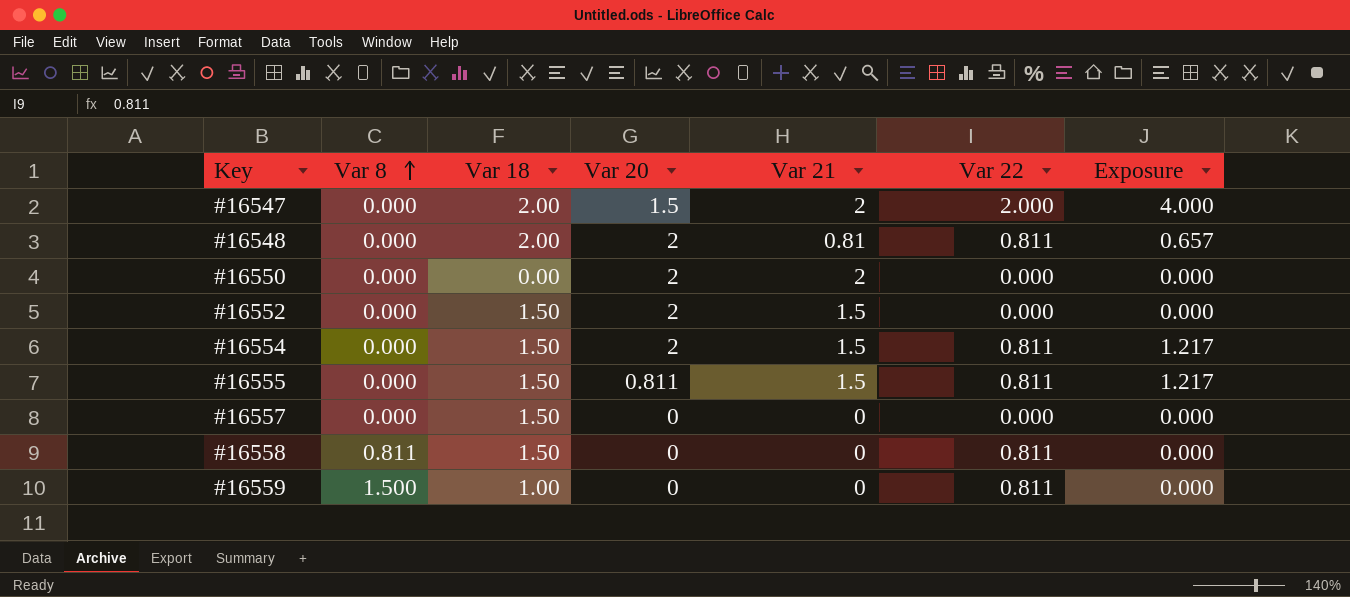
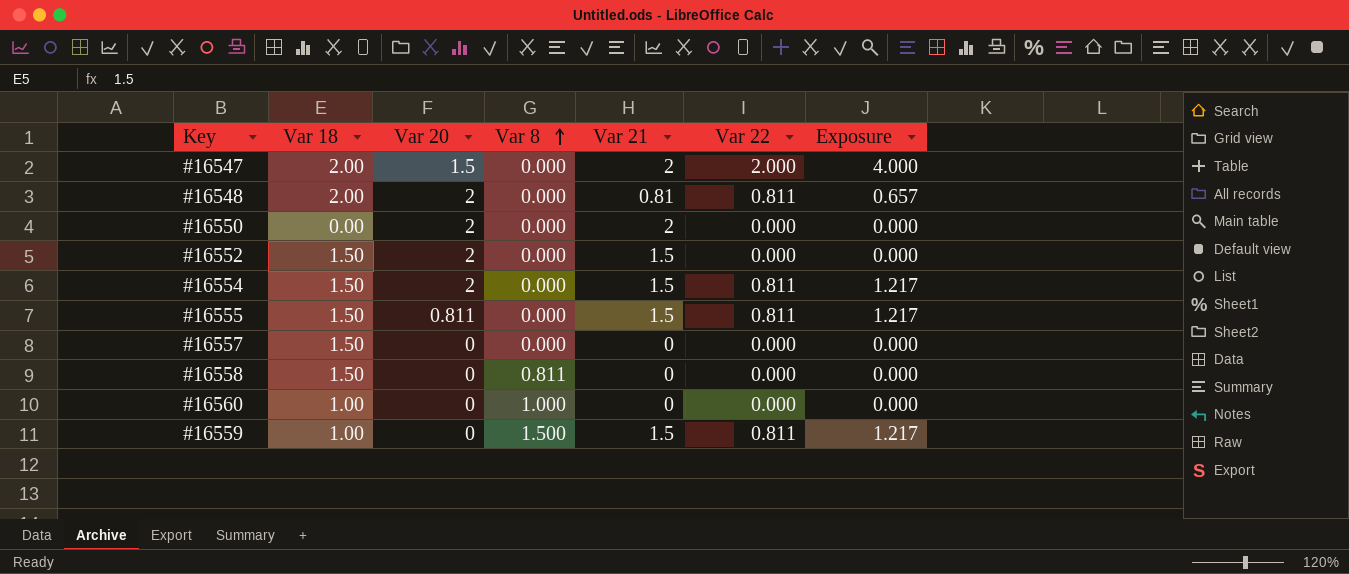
column Var 8 | position: 2 -> 4
#16558 | Var 22: 0.811 -> 0.000
row #16560: none -> 1.00 | 0 | 1.000 | 0 | 0.000 | 0.000
#16559 | Var 21: 0 -> 1.5
#16559 | Exposure: 0.000 -> 1.217

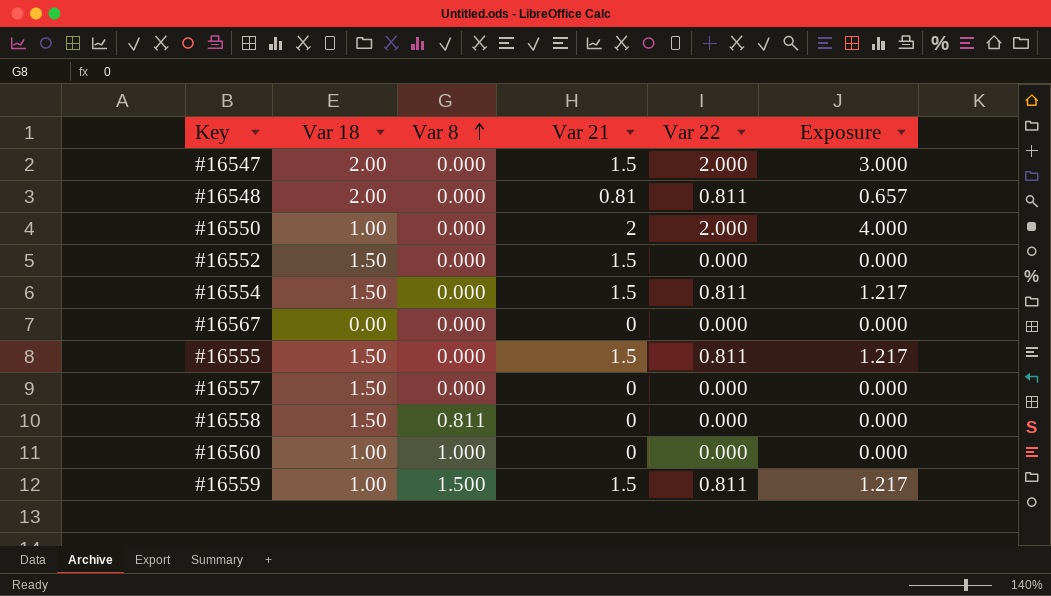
column Var 20 | position: 3 -> none
#16547 | Var 21: 2 -> 1.5
#16547 | Exposure: 4.000 -> 3.000
#16550 | Var 18: 0.00 -> 1.00
#16550 | Var 22: 0.000 -> 2.000
#16550 | Exposure: 0.000 -> 4.000
row #16567: none -> 0.00 | 0.000 | 0 | 0.000 | 0.000

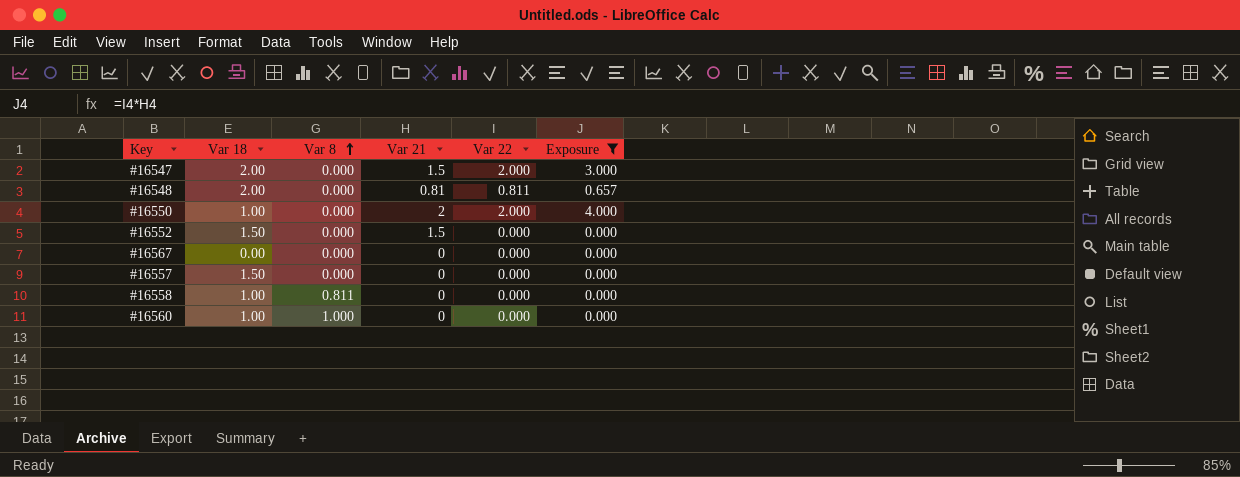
filter: none -> Exposure != 1.217
#16558 | Var 18: 1.50 -> 1.00

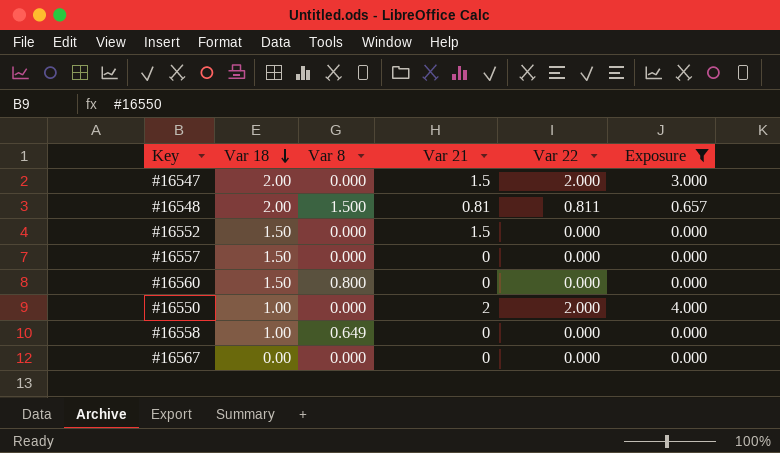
row order: Var 8 ascending -> Var 18 descending
#16548 | Var 8: 0.000 -> 1.500
#16560 | Var 18: 1.00 -> 1.50
#16560 | Var 8: 1.000 -> 0.800
#16558 | Var 8: 0.811 -> 0.649

